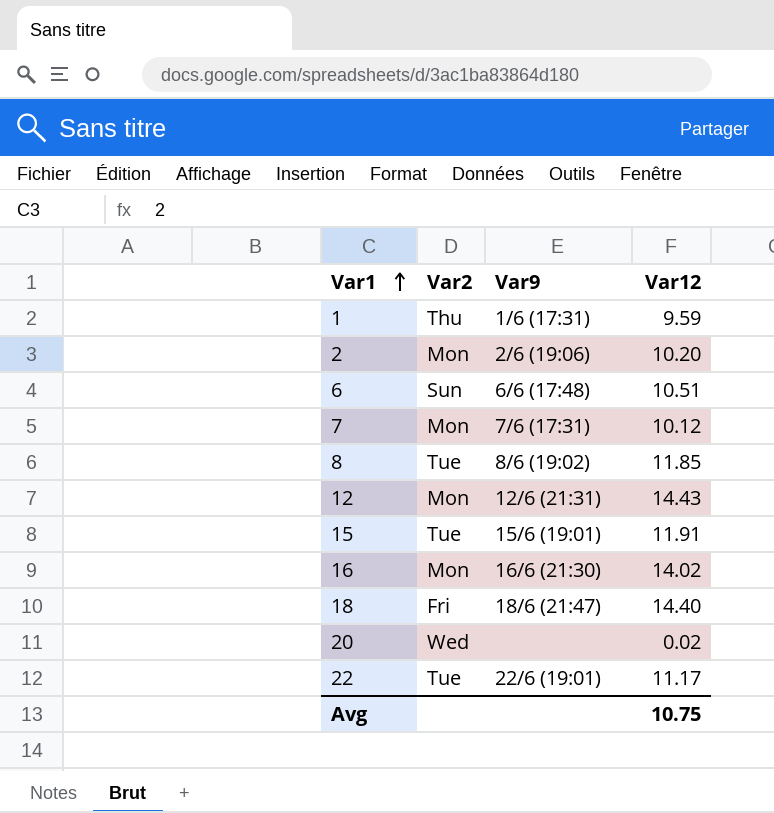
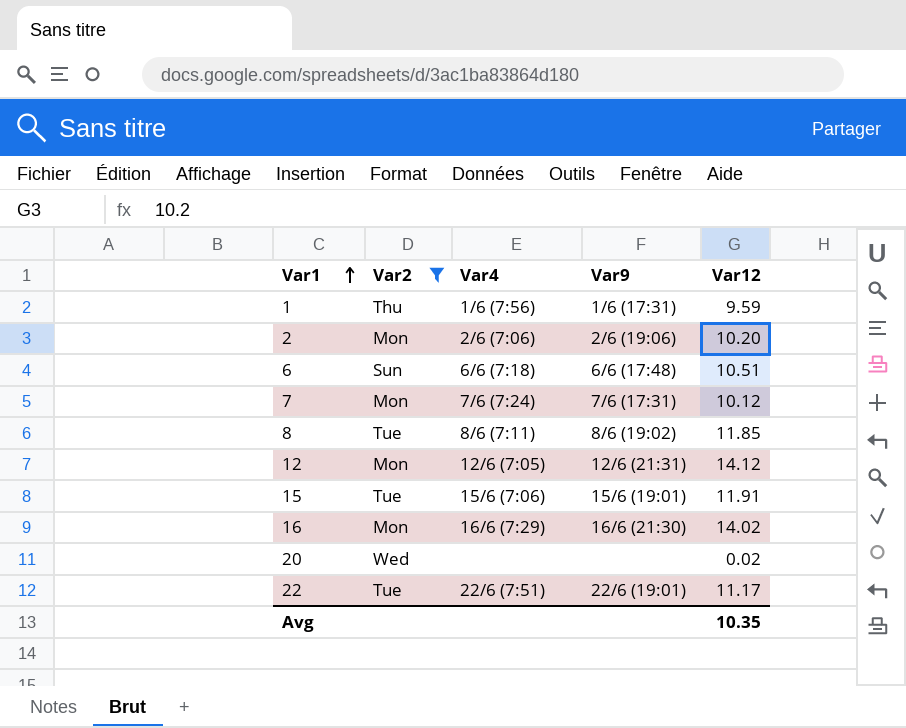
filter: none -> Var2 != Fri
column Var4 | position: none -> 3
12 | Var12: 14.43 -> 14.12
Avg | Var12: 10.75 -> 10.35

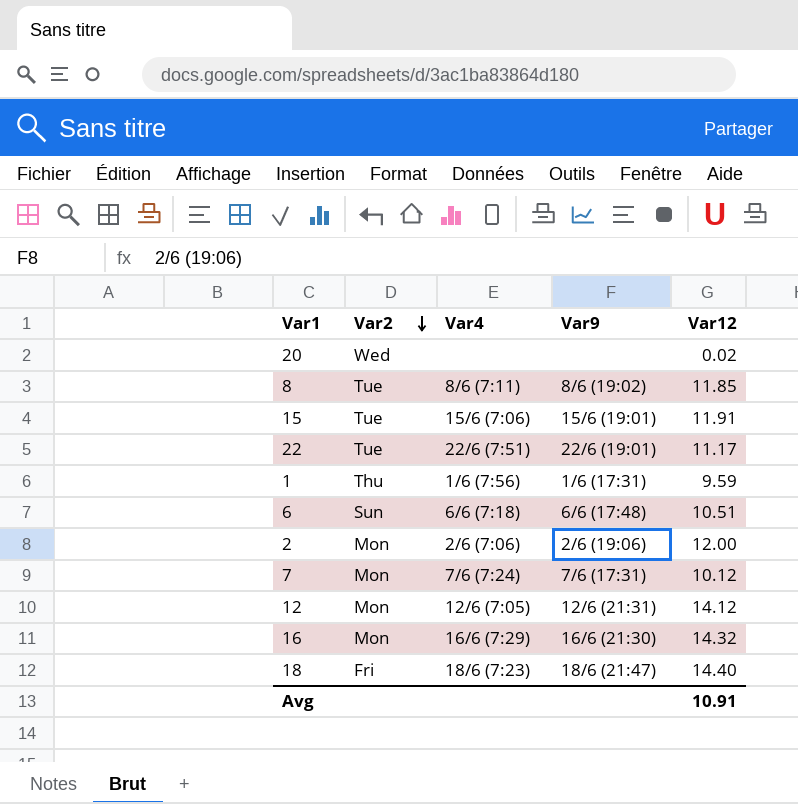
filter: Var2 != Fri -> none
row order: Var1 ascending -> Var2 descending
2 | Var12: 10.20 -> 12.00
16 | Var12: 14.02 -> 14.32
Avg | Var12: 10.35 -> 10.91

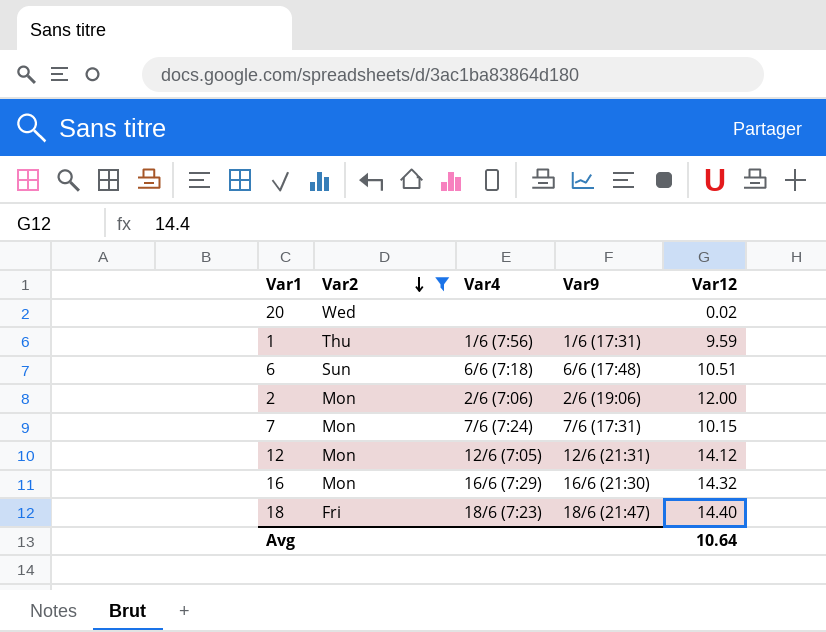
filter: none -> Var2 != Tue
7 | Var12: 10.12 -> 10.15
Avg | Var12: 10.91 -> 10.64

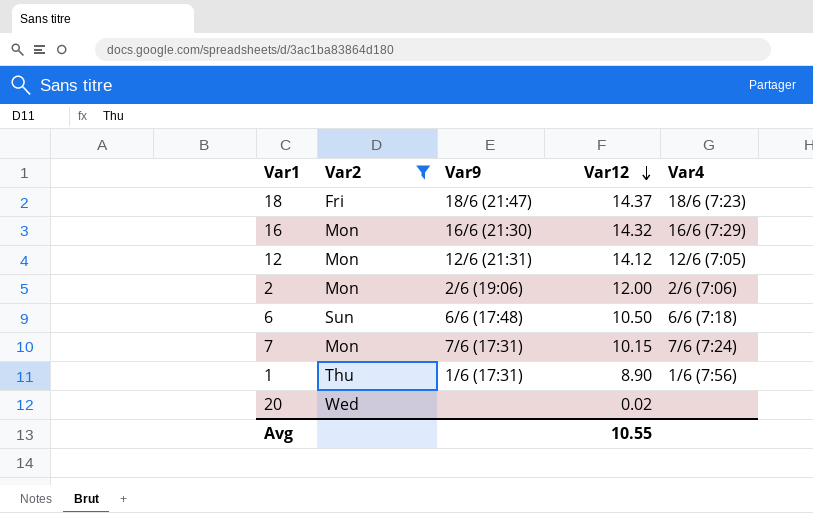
row order: Var2 descending -> Var12 descending
column Var4 | position: 3 -> 5
18 | Var12: 14.40 -> 14.37
6 | Var12: 10.51 -> 10.50
1 | Var12: 9.59 -> 8.90
Avg | Var12: 10.64 -> 10.55

